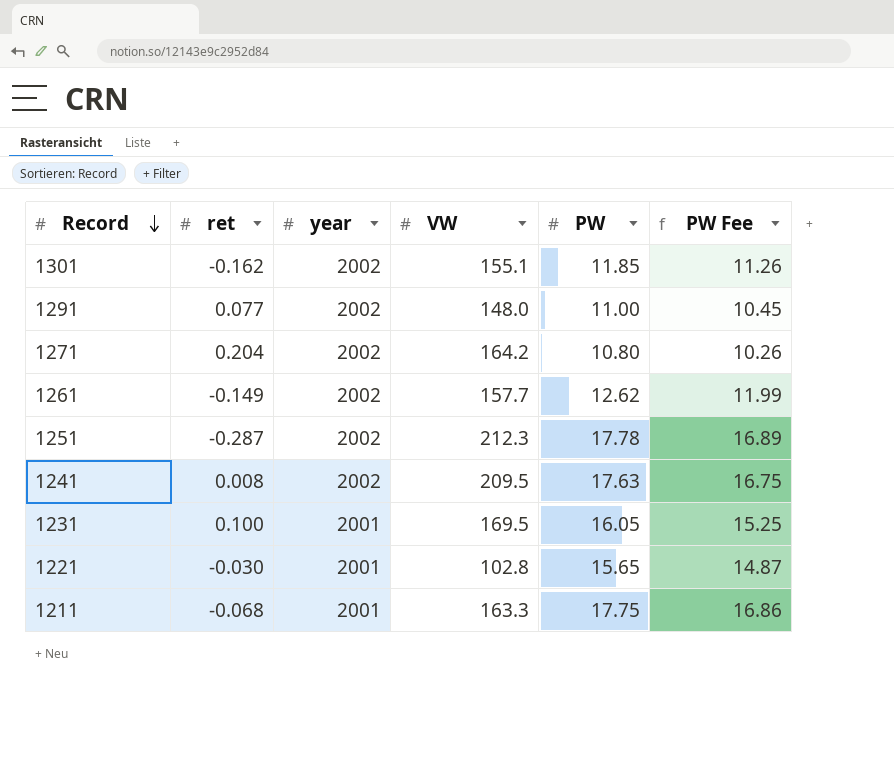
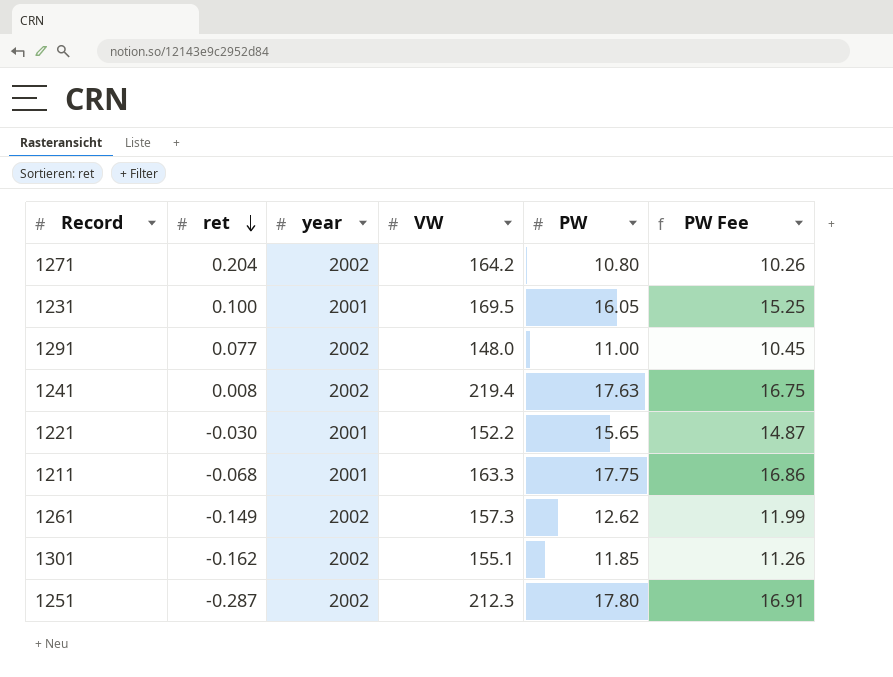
row order: Record descending -> ret descending
1241 | VW: 209.5 -> 219.4
1221 | VW: 102.8 -> 152.2
1261 | VW: 157.7 -> 157.3
1251 | PW: 17.78 -> 17.80
1251 | PW Fee: 16.89 -> 16.91

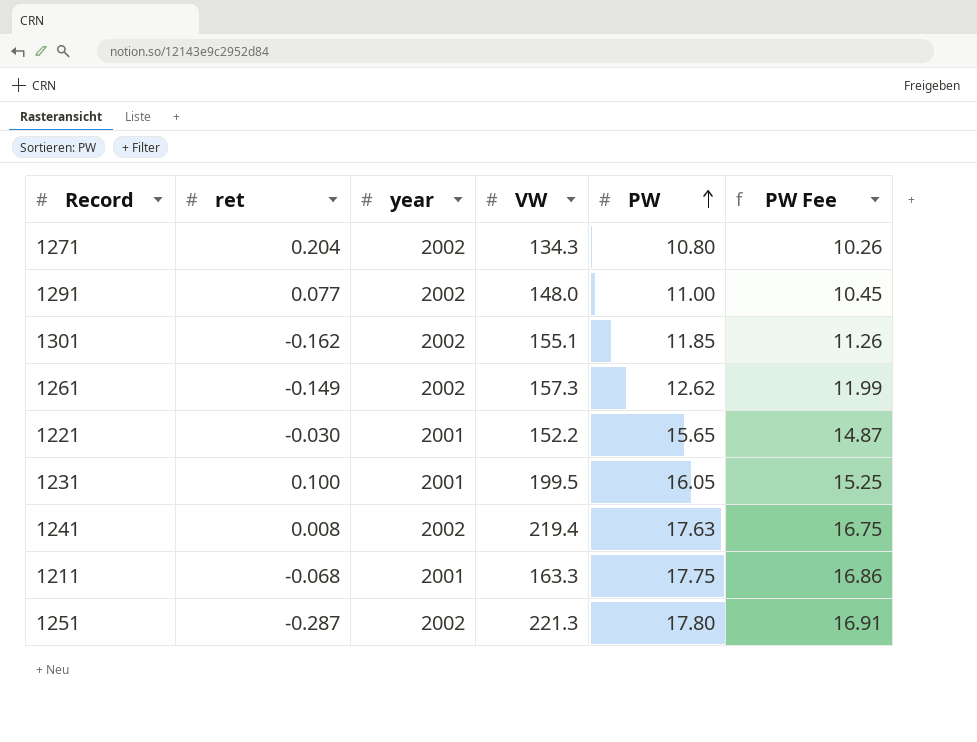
row order: ret descending -> PW ascending
1271 | VW: 164.2 -> 134.3
1231 | VW: 169.5 -> 199.5
1251 | VW: 212.3 -> 221.3

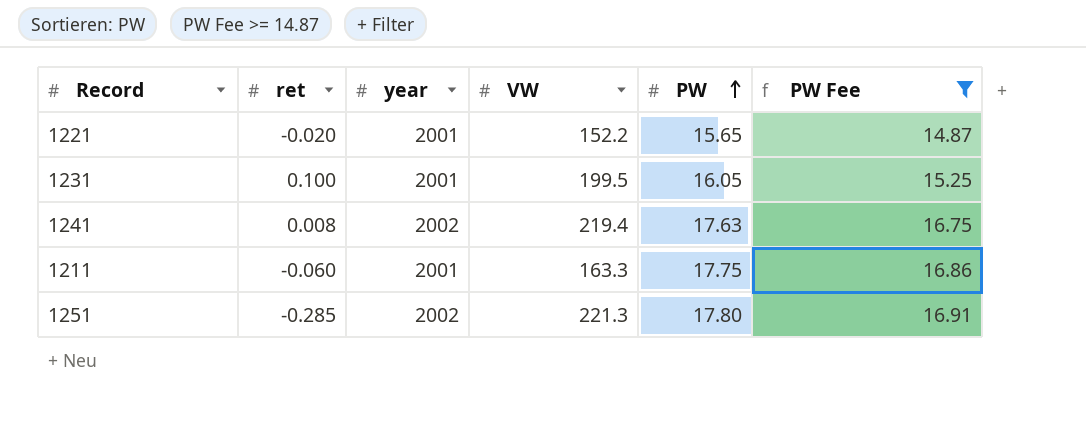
filter: none -> PW Fee >= 14.87
1221 | ret: -0.030 -> -0.020
1211 | ret: -0.068 -> -0.060
1251 | ret: -0.287 -> -0.285

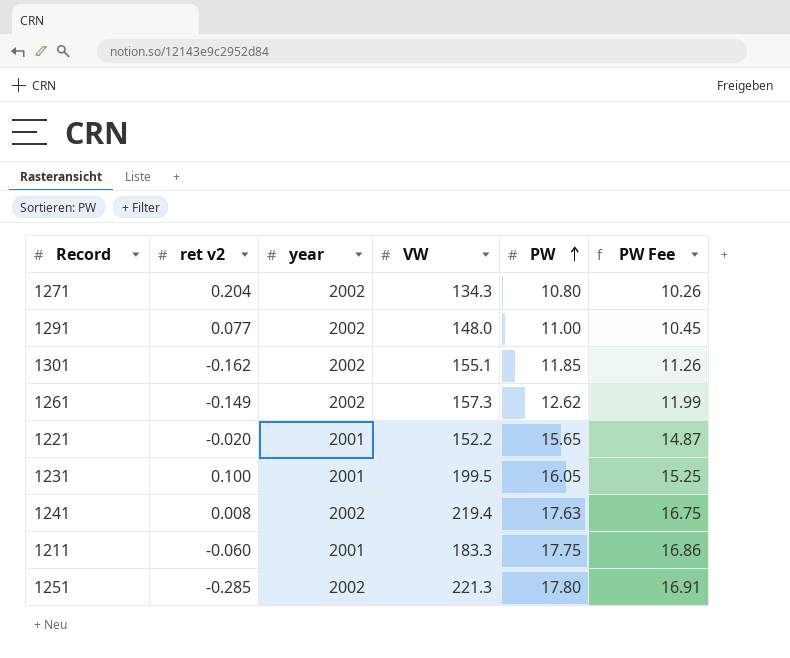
filter: PW Fee >= 14.87 -> none
column name: ret -> ret v2
1211 | VW: 163.3 -> 183.3

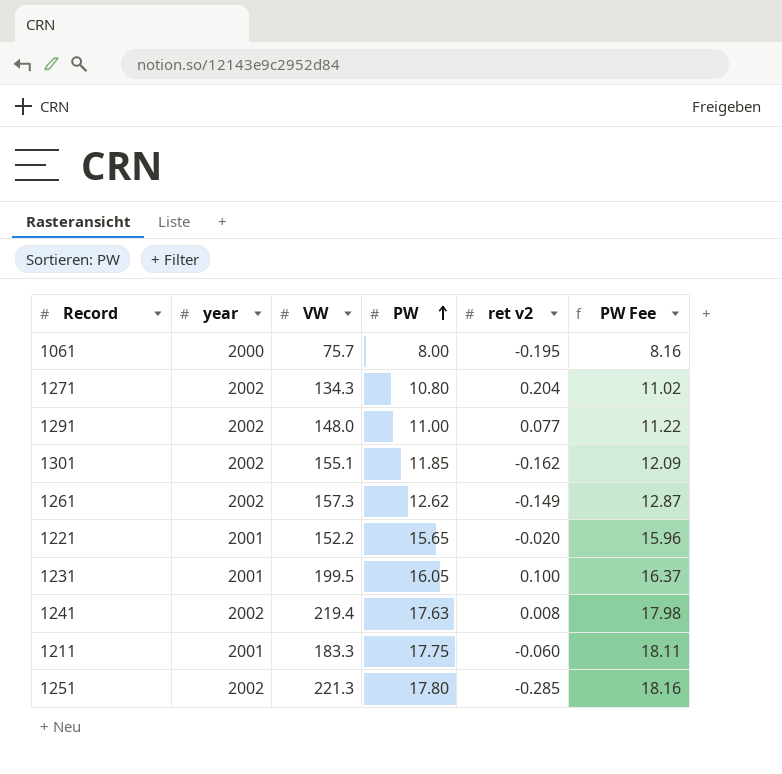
column ret v2 | position: 2 -> 5
column PW Fee | formula: [PW] * 0.95 -> [PW] * 1.02
row 1061: none -> 2000 | 75.7 | 8.00 | -0.195 | 8.16

